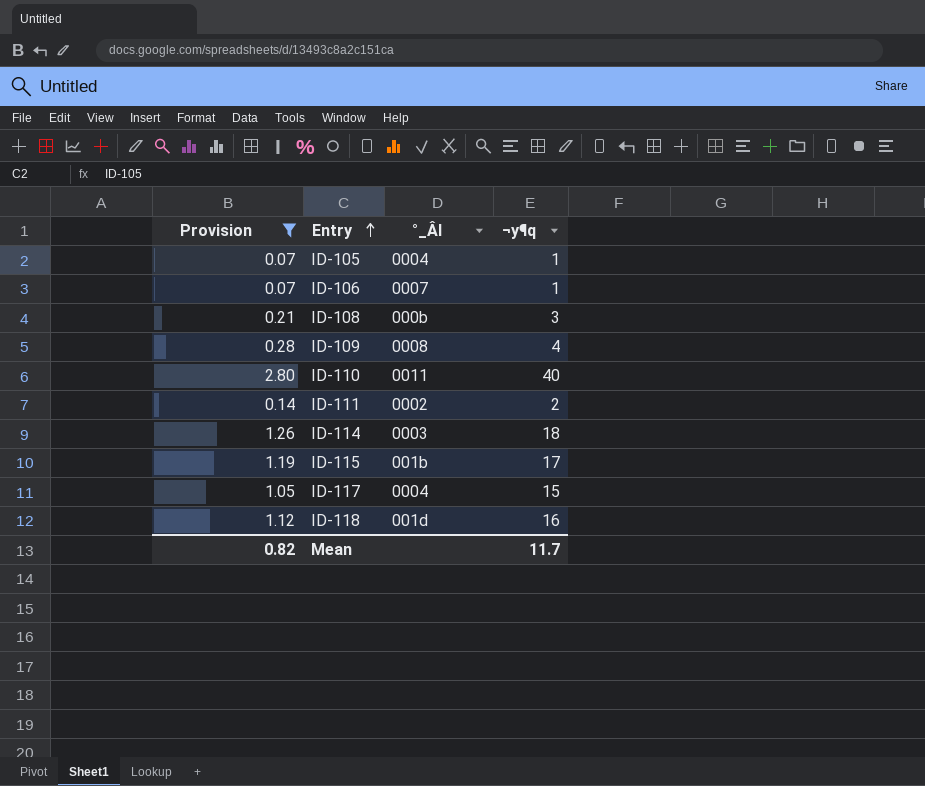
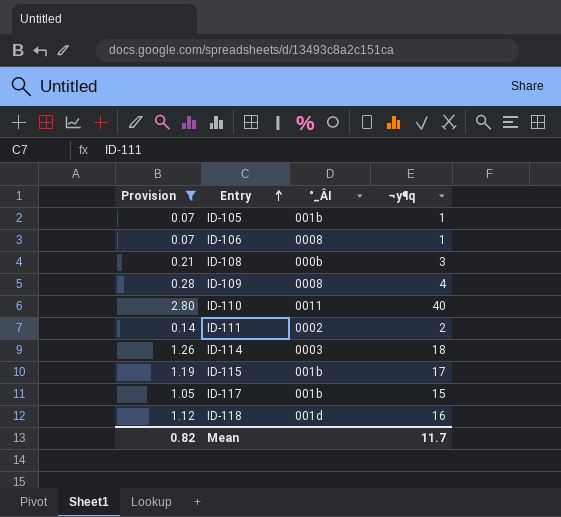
ID-105 | °_ÂI: 0004 -> 001b
ID-106 | °_ÂI: 0007 -> 0008
ID-117 | °_ÂI: 0004 -> 001b

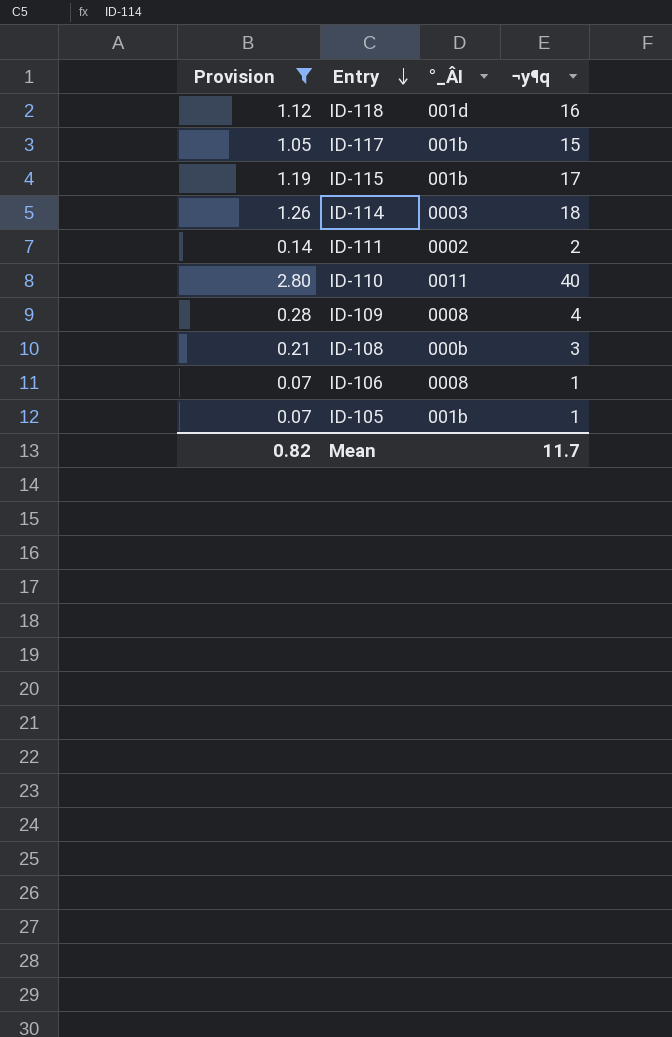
row order: Entry ascending -> Entry descending

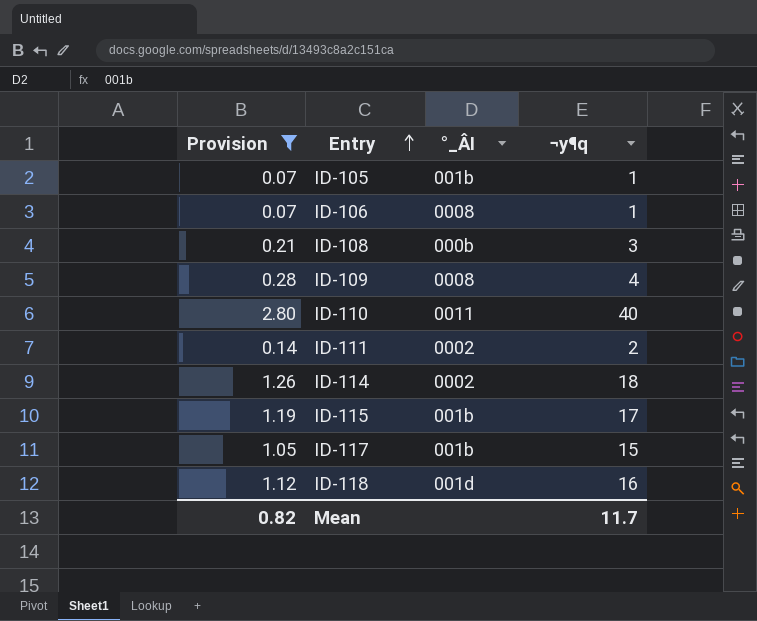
row order: Entry descending -> Entry ascending
ID-114 | °_ÂI: 0003 -> 0002

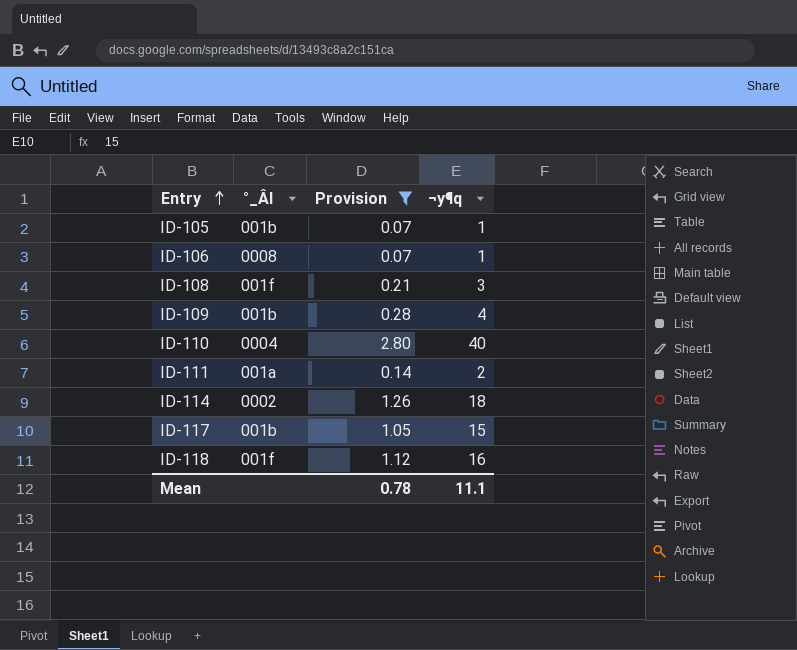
column Provision | position: 1 -> 3
row ID-115: 1.19 | 001b | 17 -> none
ID-108 | °_ÂI: 000b -> 001f
ID-109 | °_ÂI: 0008 -> 001b
ID-110 | °_ÂI: 0011 -> 0004
ID-111 | °_ÂI: 0002 -> 001a
ID-118 | °_ÂI: 001d -> 001f
Mean | Provision: 0.82 -> 0.78
Mean | ¬y¶q: 11.7 -> 11.1

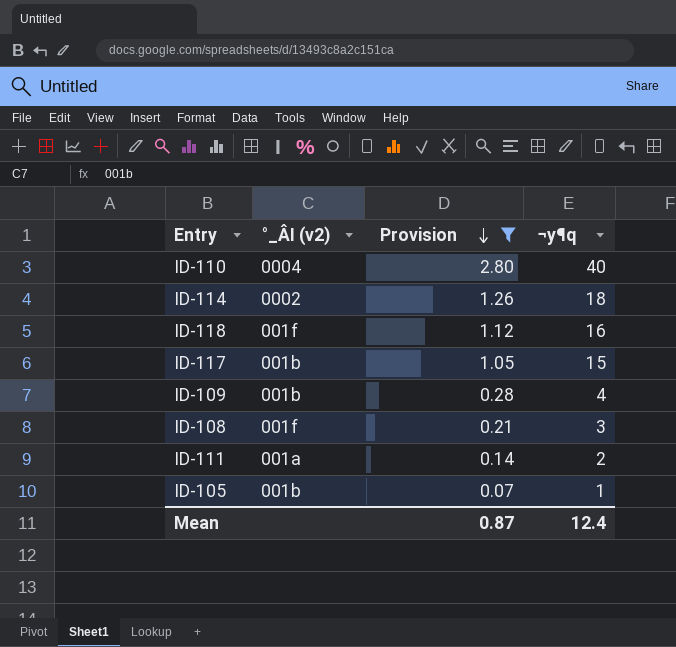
row order: Entry ascending -> Provision descending
column name: °_ÂI -> °_ÂI (v2)
row ID-106: 0008 | 0.07 | 1 -> none
Mean | Provision: 0.78 -> 0.87
Mean | ¬y¶q: 11.1 -> 12.4

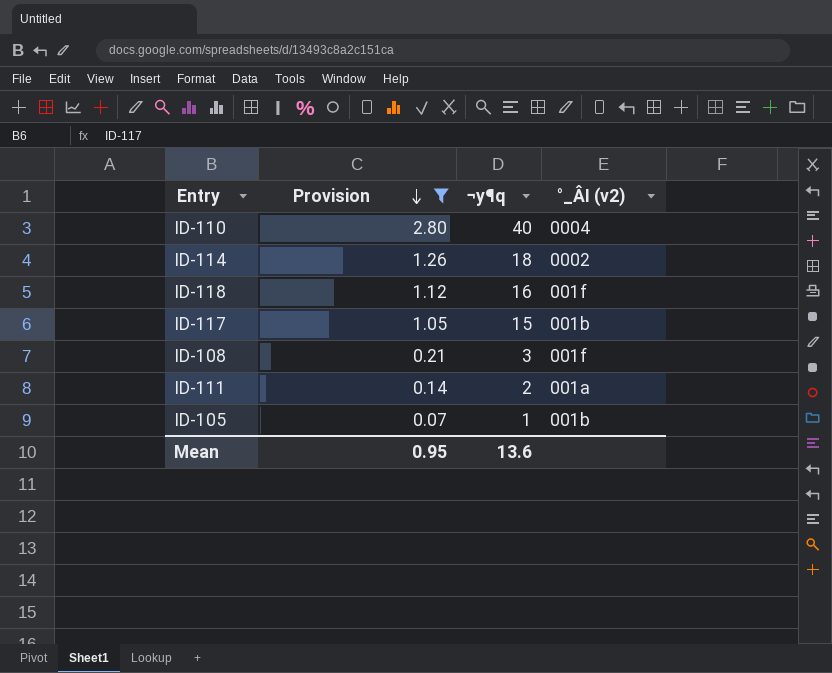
column °_ÂI (v2) | position: 2 -> 4
row ID-109: 001b | 0.28 | 4 -> none
Mean | Provision: 0.87 -> 0.95
Mean | ¬y¶q: 12.4 -> 13.6

